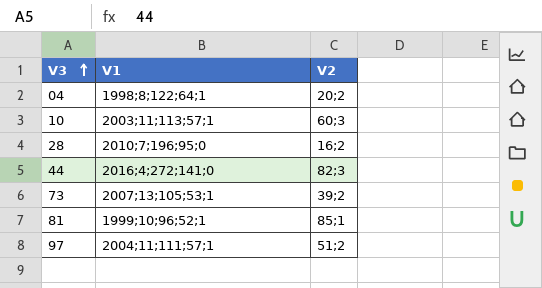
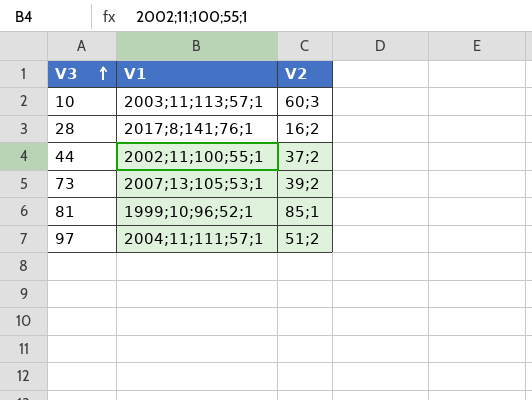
row 04: 1998;8;122;64;1 | 20;2 -> none
28 | V1: 2010;7;196;95;0 -> 2017;8;141;76;1
44 | V1: 2016;4;272;141;0 -> 2002;11;100;55;1
44 | V2: 82;3 -> 37;2

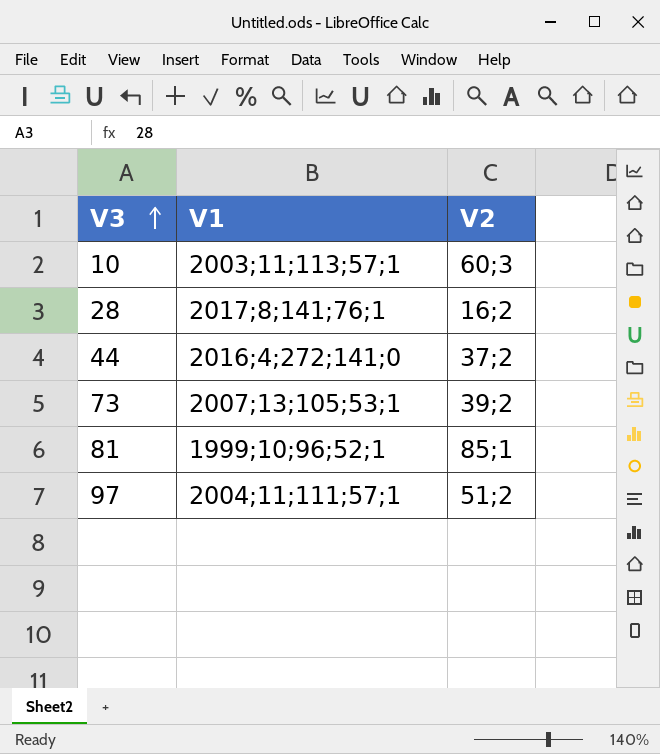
44 | V1: 2002;11;100;55;1 -> 2016;4;272;141;0

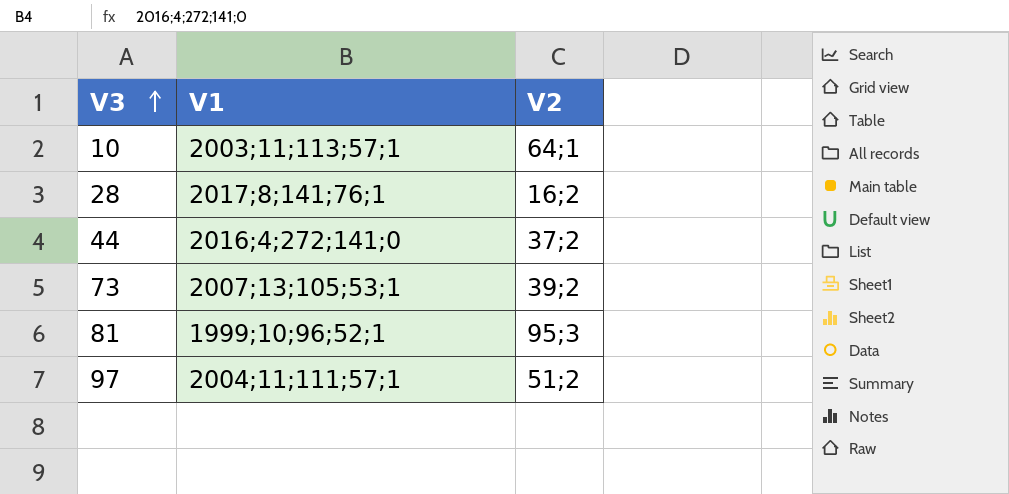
10 | V2: 60;3 -> 64;1
81 | V2: 85;1 -> 95;3

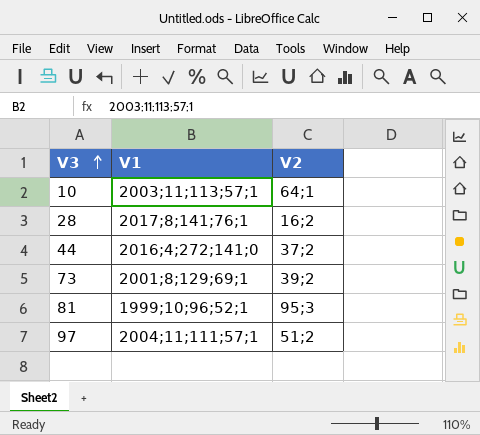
73 | V1: 2007;13;105;53;1 -> 2001;8;129;69;1

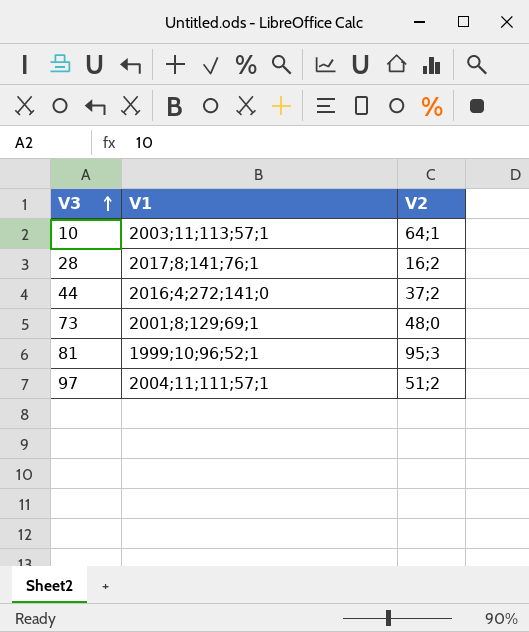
73 | V2: 39;2 -> 48;0

